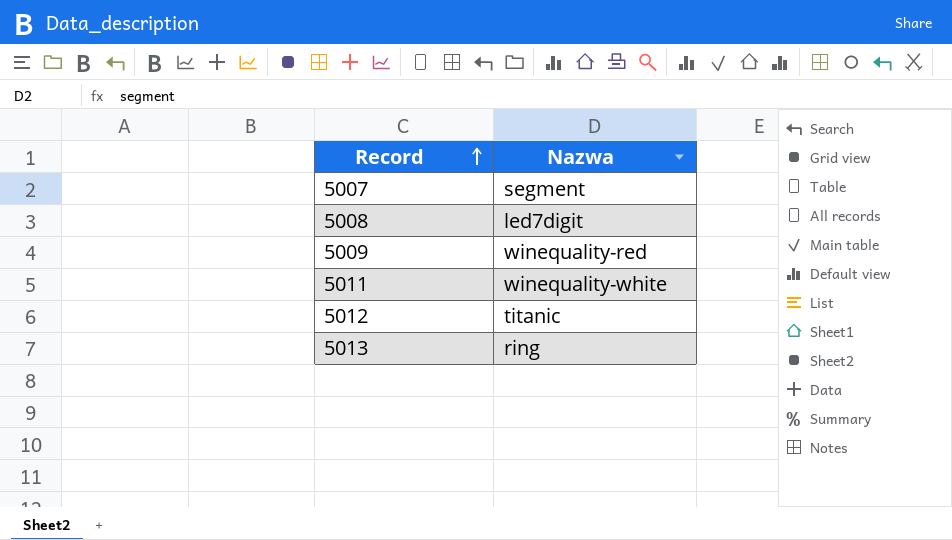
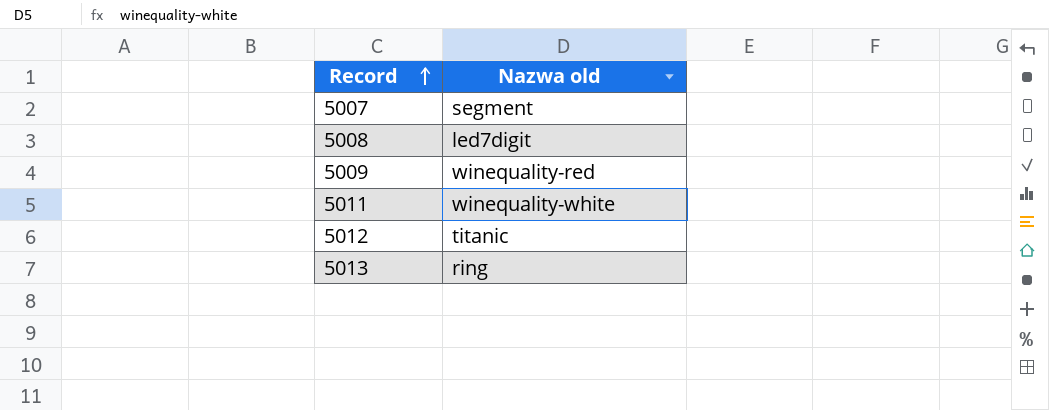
column name: Nazwa -> Nazwa old

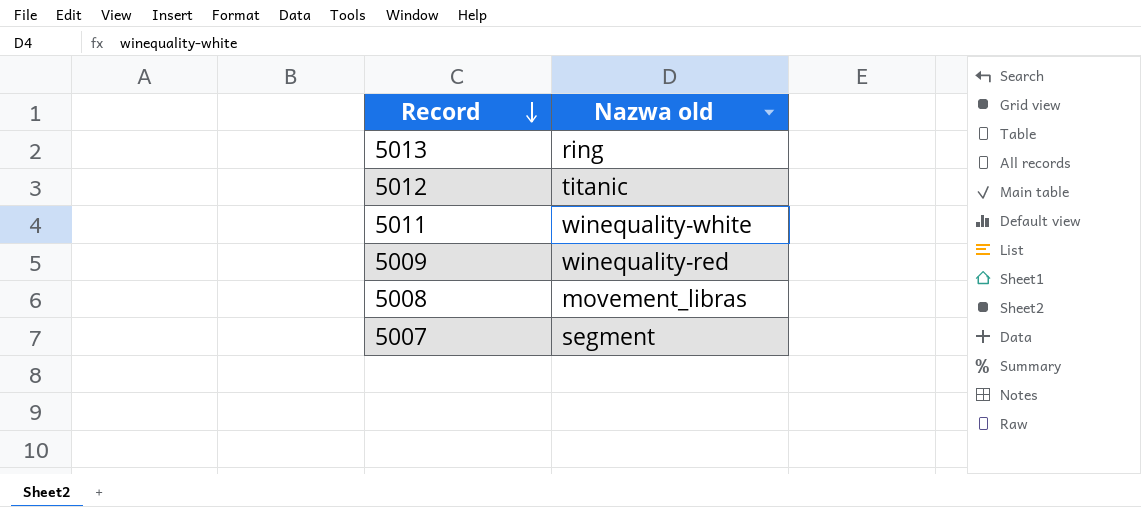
row order: Record ascending -> Record descending
5008 | Nazwa old: led7digit -> movement_libras

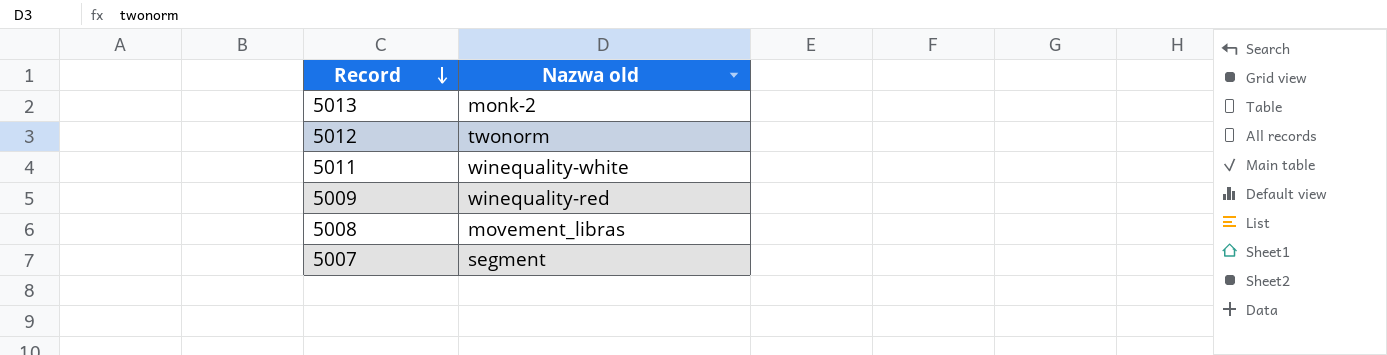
5013 | Nazwa old: ring -> monk-2
5012 | Nazwa old: titanic -> twonorm

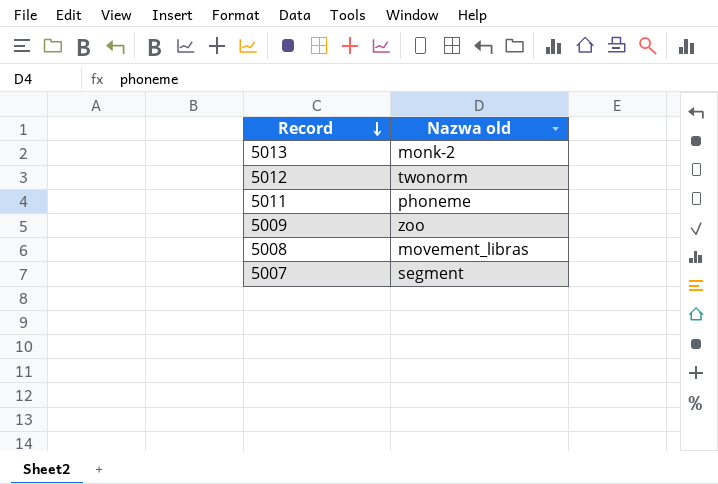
5011 | Nazwa old: winequality-white -> phoneme
5009 | Nazwa old: winequality-red -> zoo

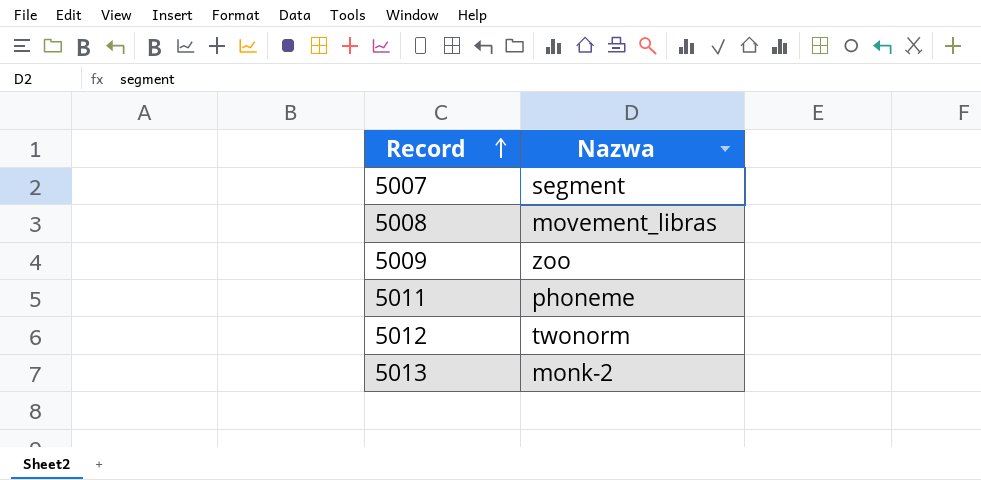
row order: Record descending -> Record ascending
column name: Nazwa old -> Nazwa

